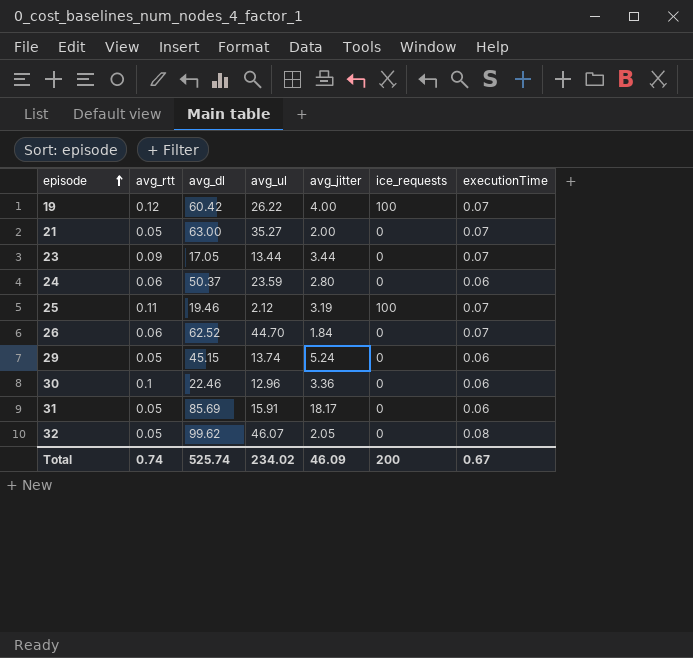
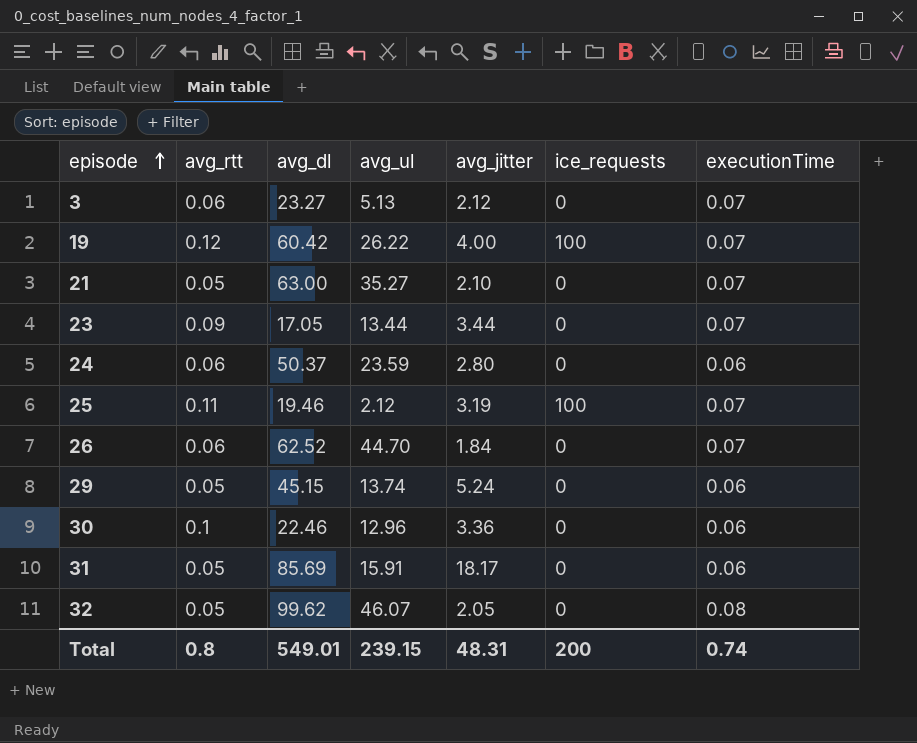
row 3: none -> 0.06 | 23.27 | 5.13 | 2.12 | 0 | 0.07
21 | avg_jitter: 2.00 -> 2.10
Total | avg_rtt: 0.74 -> 0.8
Total | avg_dl: 525.74 -> 549.01
Total | avg_ul: 234.02 -> 239.15
Total | avg_jitter: 46.09 -> 48.31
Total | executionTime: 0.67 -> 0.74

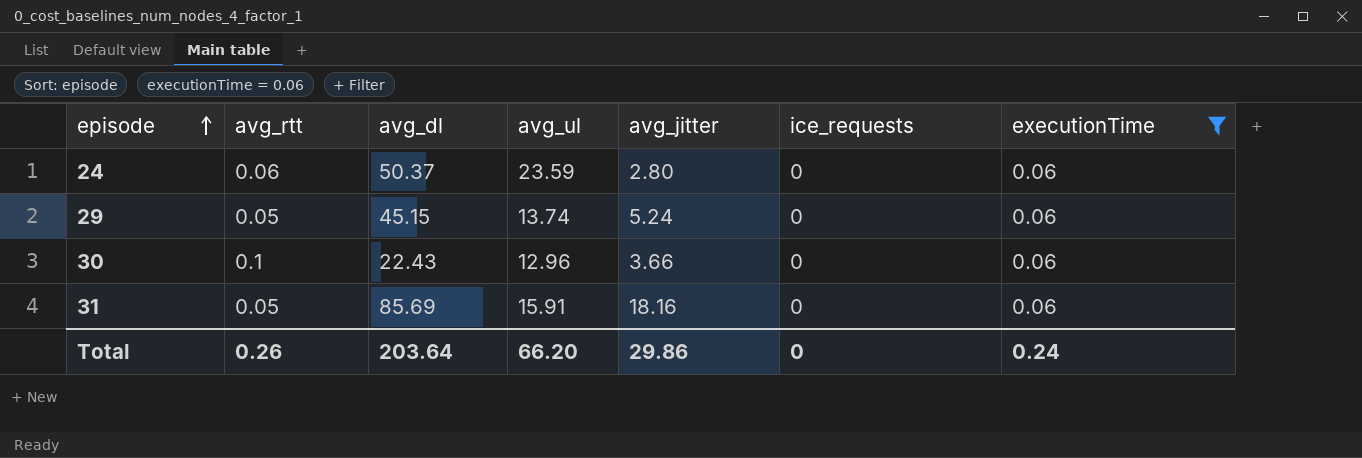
filter: none -> executionTime = 0.06
30 | avg_dl: 22.46 -> 22.43
30 | avg_jitter: 3.36 -> 3.66
31 | avg_jitter: 18.17 -> 18.16
Total | avg_rtt: 0.8 -> 0.26
Total | avg_dl: 549.01 -> 203.64
Total | avg_ul: 239.15 -> 66.20
Total | avg_jitter: 48.31 -> 29.86
Total | ice_requests: 200 -> 0
Total | executionTime: 0.74 -> 0.24

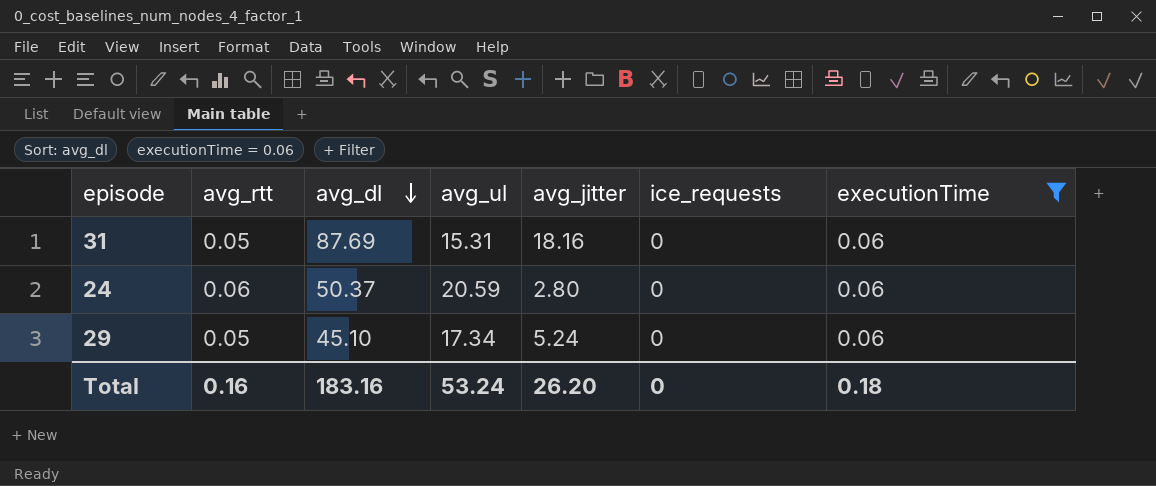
row order: episode ascending -> avg_dl descending
row 30: 0.1 | 22.43 | 12.96 | 3.66 | 0 | 0.06 -> none
31 | avg_dl: 85.69 -> 87.69
31 | avg_ul: 15.91 -> 15.31
24 | avg_ul: 23.59 -> 20.59
29 | avg_dl: 45.15 -> 45.10
29 | avg_ul: 13.74 -> 17.34
Total | avg_rtt: 0.26 -> 0.16
Total | avg_dl: 203.64 -> 183.16
Total | avg_ul: 66.20 -> 53.24
Total | avg_jitter: 29.86 -> 26.20
Total | executionTime: 0.24 -> 0.18

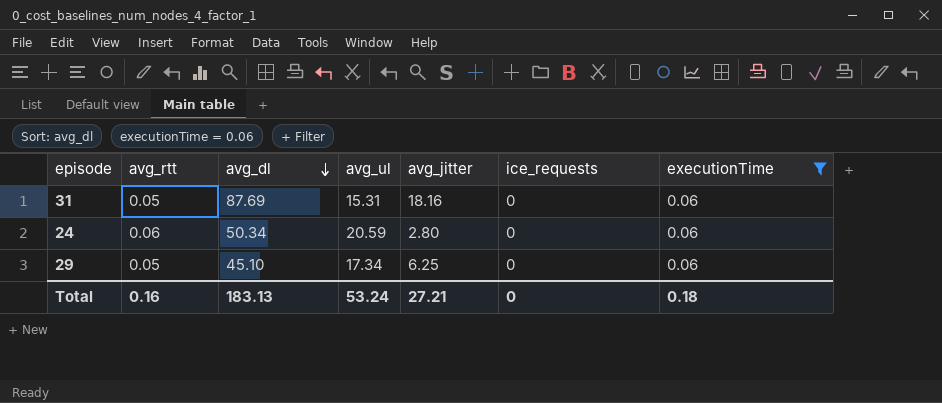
24 | avg_dl: 50.37 -> 50.34
29 | avg_jitter: 5.24 -> 6.25
Total | avg_dl: 183.16 -> 183.13
Total | avg_jitter: 26.20 -> 27.21

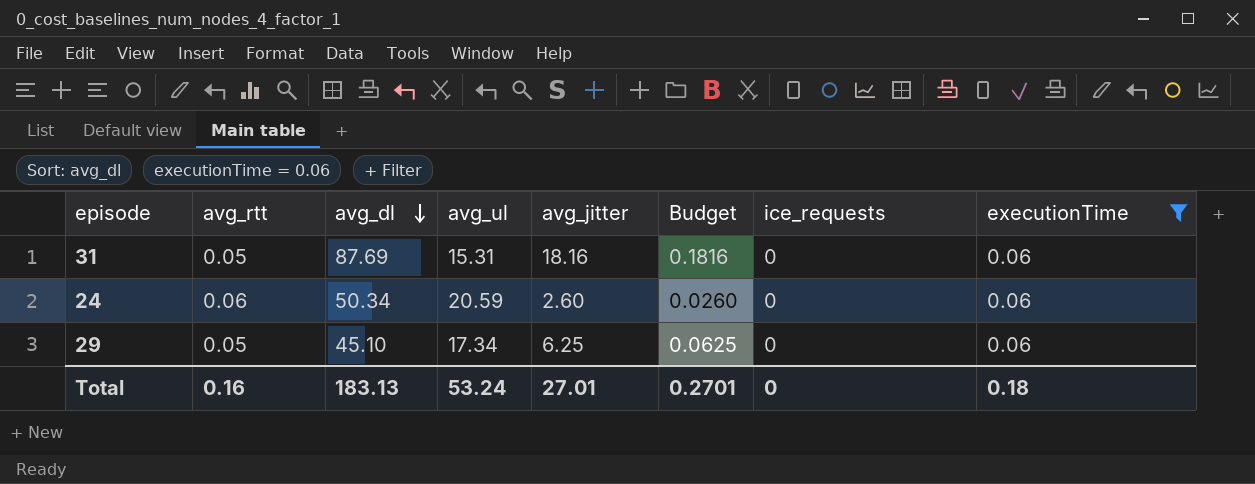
column Budget | formula: none -> [avg_jitter] * 0.01
24 | avg_jitter: 2.80 -> 2.60
Total | avg_jitter: 27.21 -> 27.01

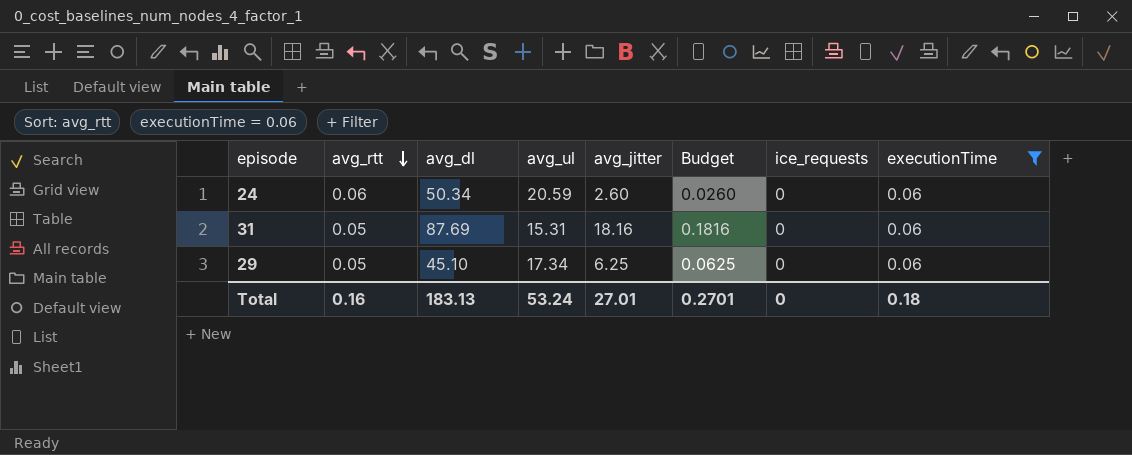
row order: avg_dl descending -> avg_rtt descending

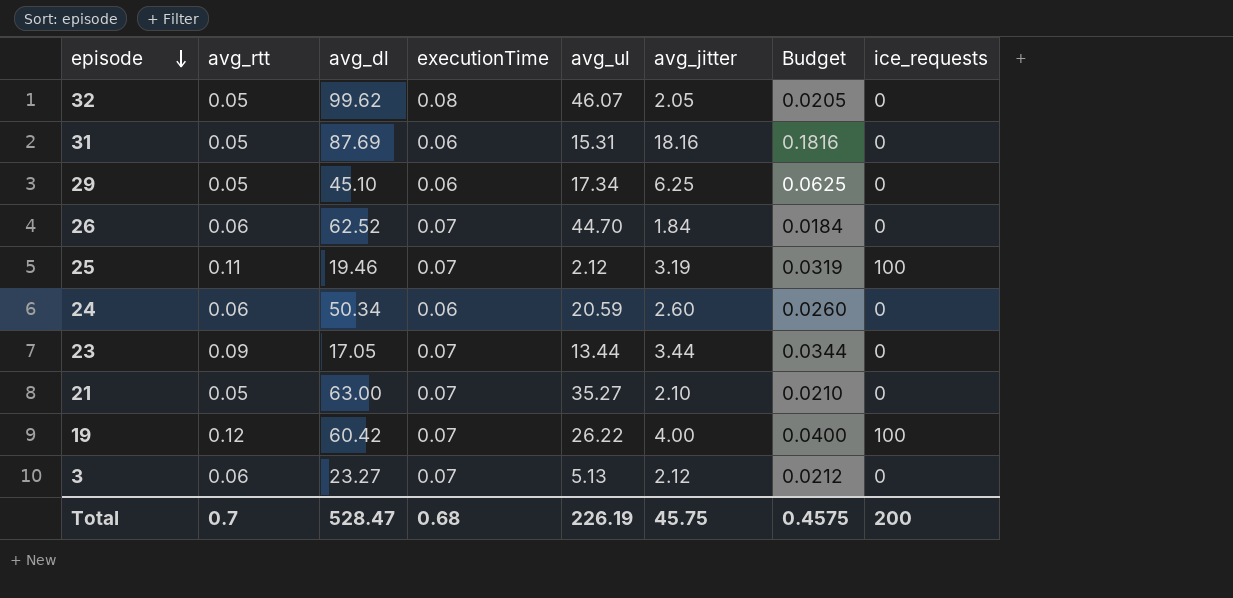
filter: executionTime = 0.06 -> none
row order: avg_rtt descending -> episode descending
column executionTime | position: 8 -> 4
Total | avg_rtt: 0.16 -> 0.7
Total | avg_dl: 183.13 -> 528.47
Total | executionTime: 0.18 -> 0.68
Total | avg_ul: 53.24 -> 226.19
Total | avg_jitter: 27.01 -> 45.75
Total | Budget: 0.2701 -> 0.4575
Total | ice_requests: 0 -> 200

